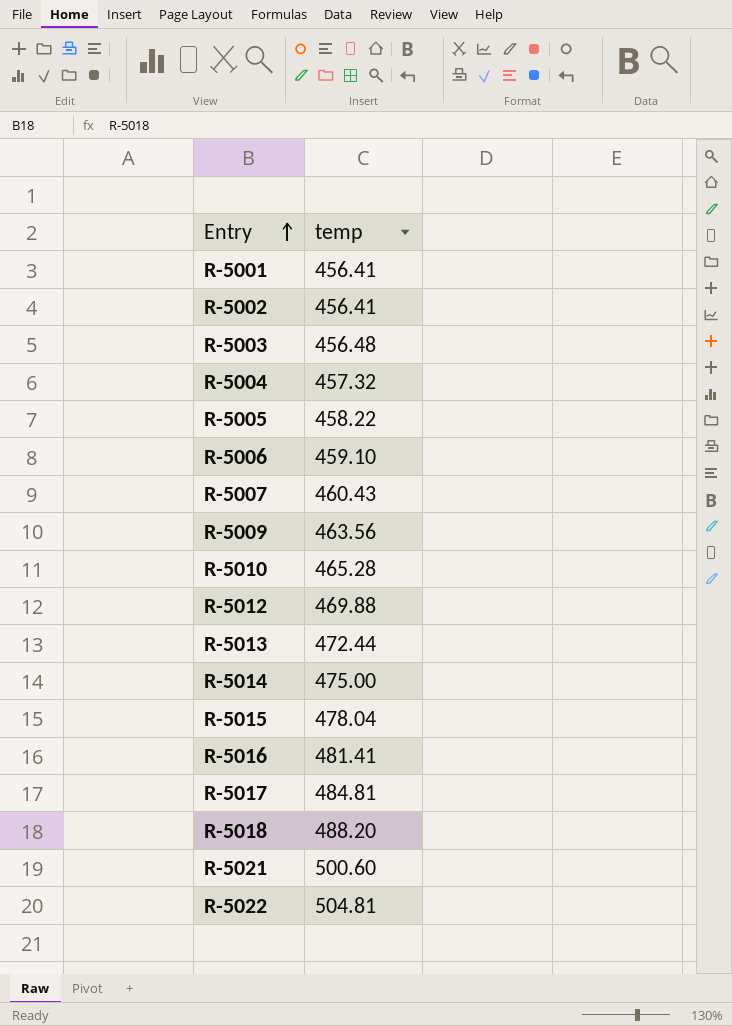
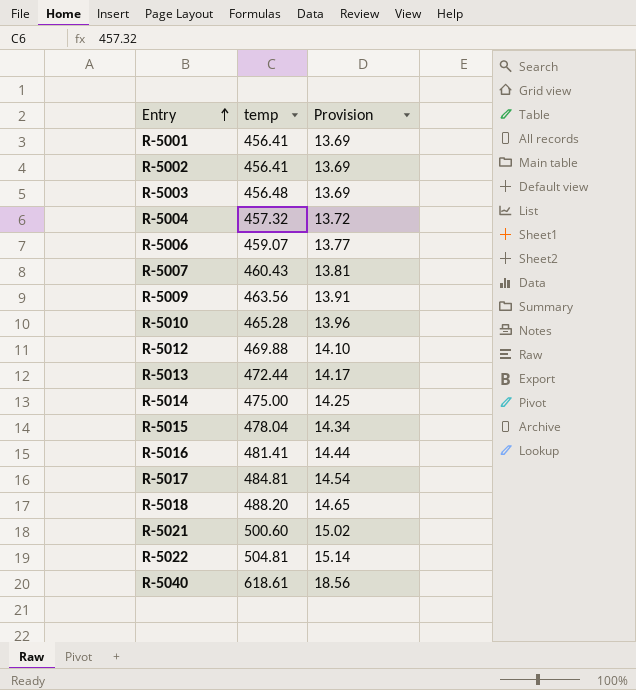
column Provision | formula: none -> [temp] * 0.03
row R-5005: 458.22 -> none
R-5006 | temp: 459.10 -> 459.07
row R-5040: none -> 618.61 | 18.56

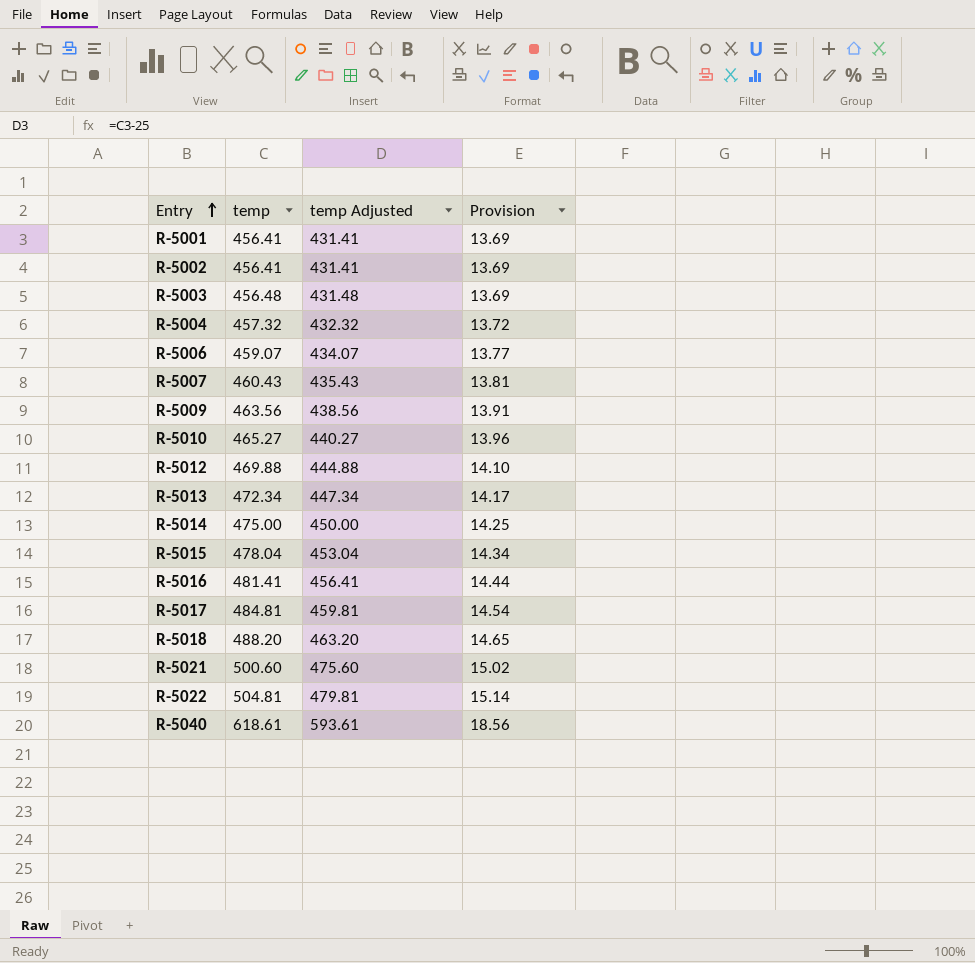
column temp Adjusted | formula: none -> [temp] - 25
R-5010 | temp: 465.28 -> 465.27
R-5013 | temp: 472.44 -> 472.34

